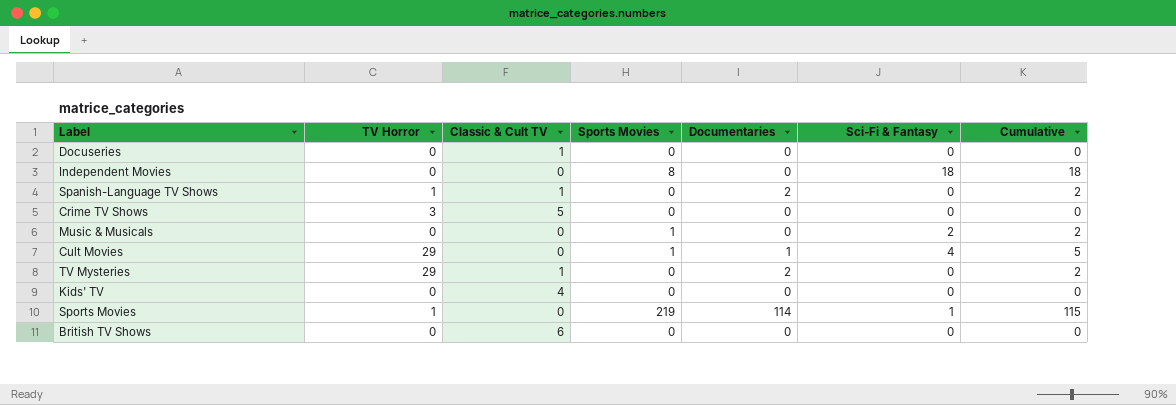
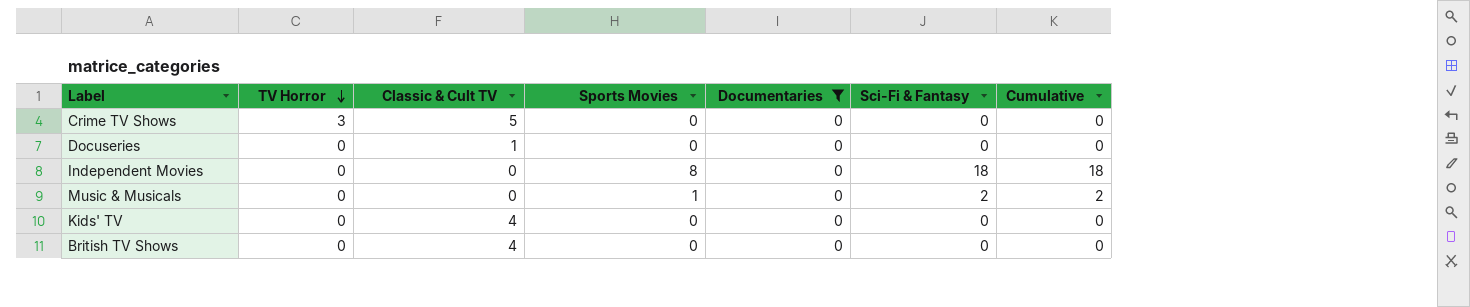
filter: none -> Documentaries = 0
row order: none -> TV Horror descending
British TV Shows | Classic & Cult TV: 6 -> 4

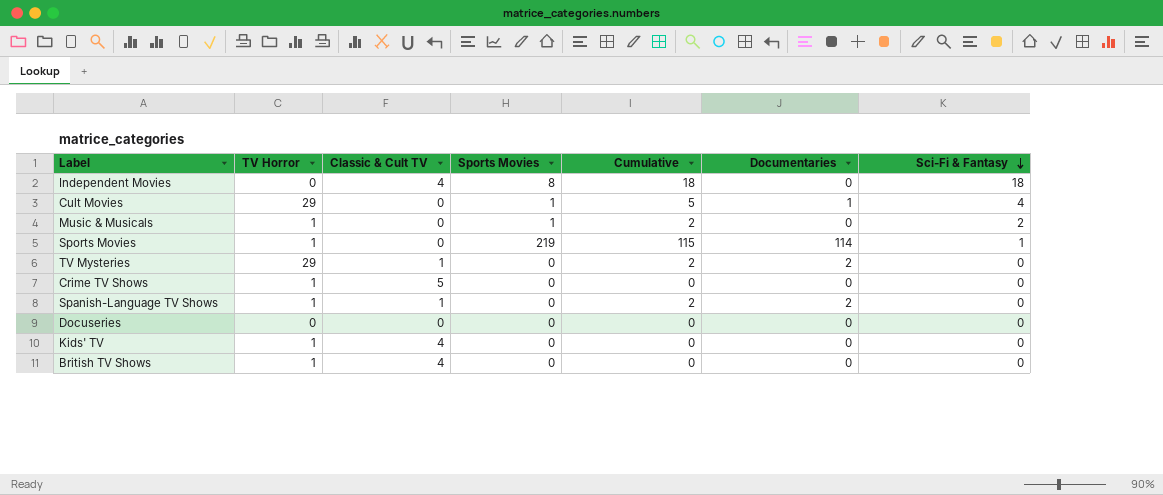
filter: Documentaries = 0 -> none
row order: TV Horror descending -> Sci-Fi & Fantasy descending
column Cumulative | position: 7 -> 5
Independent Movies | Classic & Cult TV: 0 -> 4
Music & Musicals | TV Horror: 0 -> 1
Crime TV Shows | TV Horror: 3 -> 1
Docuseries | Classic & Cult TV: 1 -> 0
Kids' TV | TV Horror: 0 -> 1
British TV Shows | TV Horror: 0 -> 1

